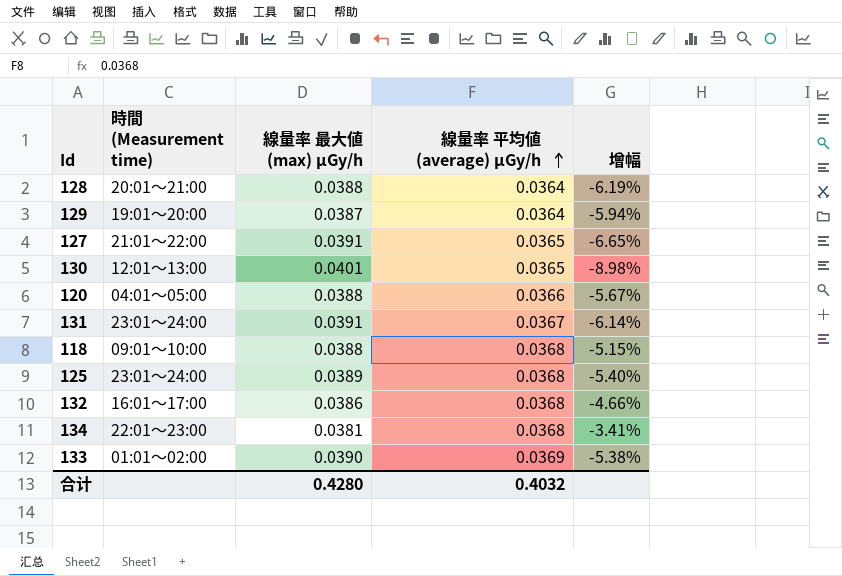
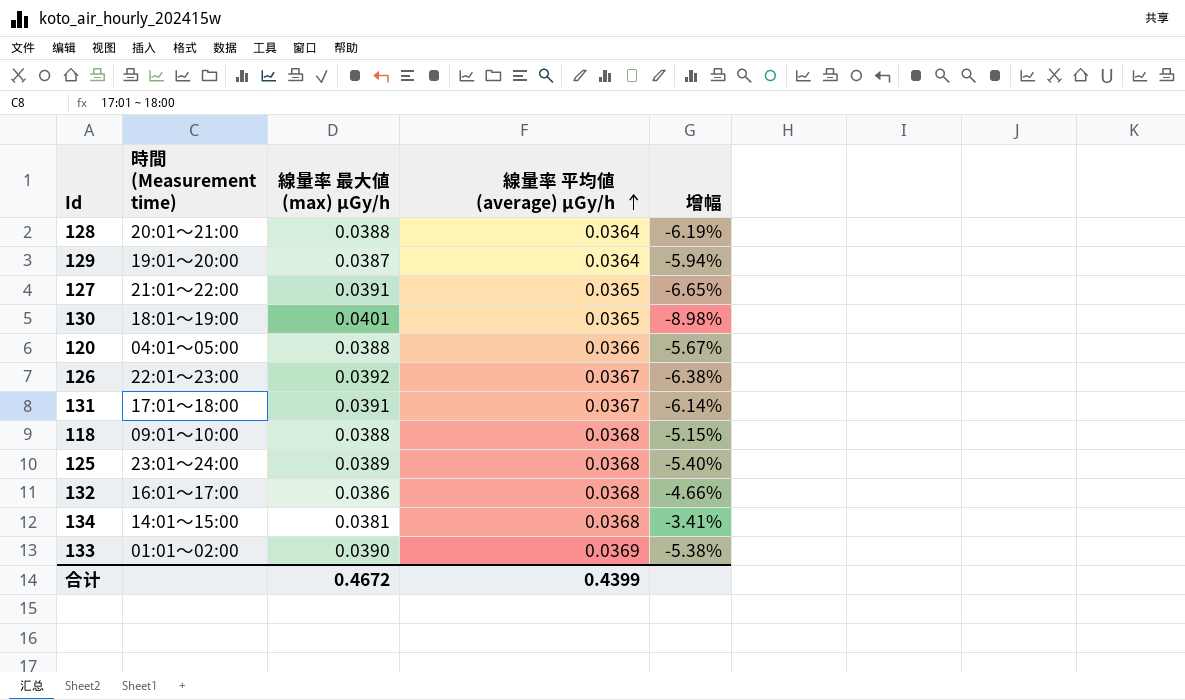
130 | 時間 (Measurement time): 12:01～13:00 -> 18:01～19:00
row 126: none -> 22:01～23:00 | 0.0392 | 0.0367 | -6.38%
131 | 時間 (Measurement time): 23:01～24:00 -> 17:01～18:00
134 | 時間 (Measurement time): 22:01～23:00 -> 14:01～15:00
合计 | 線量率 最大値 (max) μGy/h: 0.4280 -> 0.4672
合计 | 線量率 平均値 (average) μGy/h: 0.4032 -> 0.4399

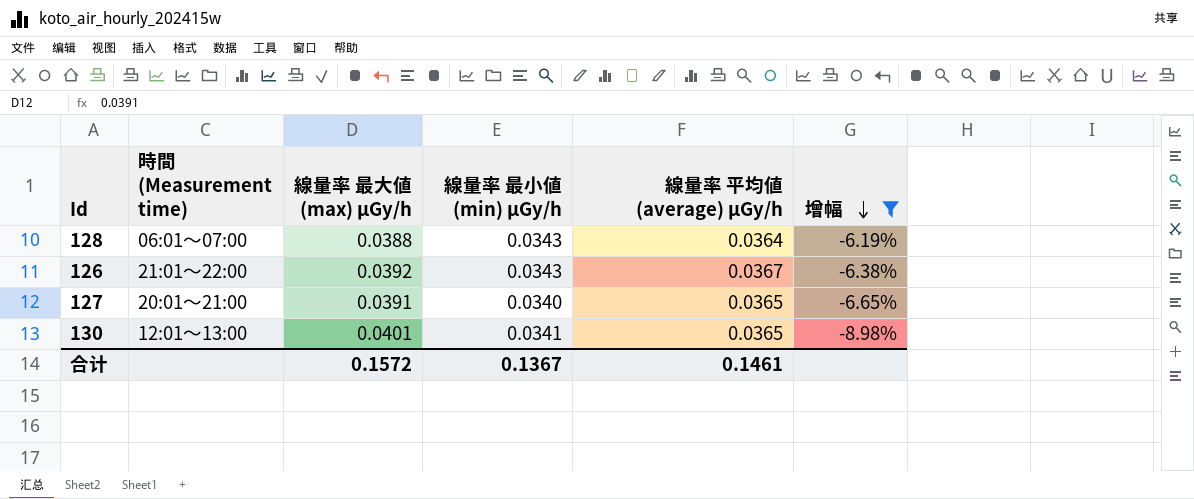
filter: none -> 增幅 <= -6.19%
row order: 線量率 平均値 (average) μGy/h ascending -> 增幅 descending
column 線量率 最小値 (min) μGy/h | position: none -> 4
128 | 時間 (Measurement time): 20:01～21:00 -> 06:01～07:00
126 | 時間 (Measurement time): 22:01～23:00 -> 21:01～22:00
127 | 時間 (Measurement time): 21:01～22:00 -> 20:01～21:00
130 | 時間 (Measurement time): 18:01～19:00 -> 12:01～13:00
合计 | 線量率 最大値 (max) μGy/h: 0.4672 -> 0.1572
合计 | 線量率 平均値 (average) μGy/h: 0.4399 -> 0.1461

